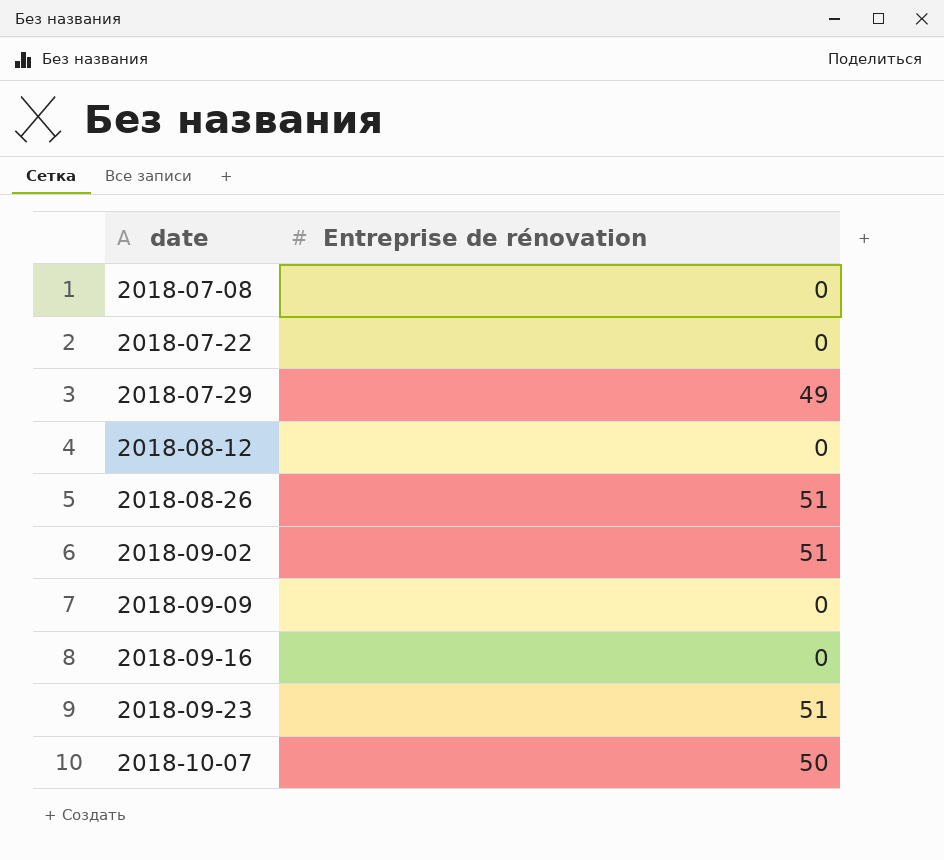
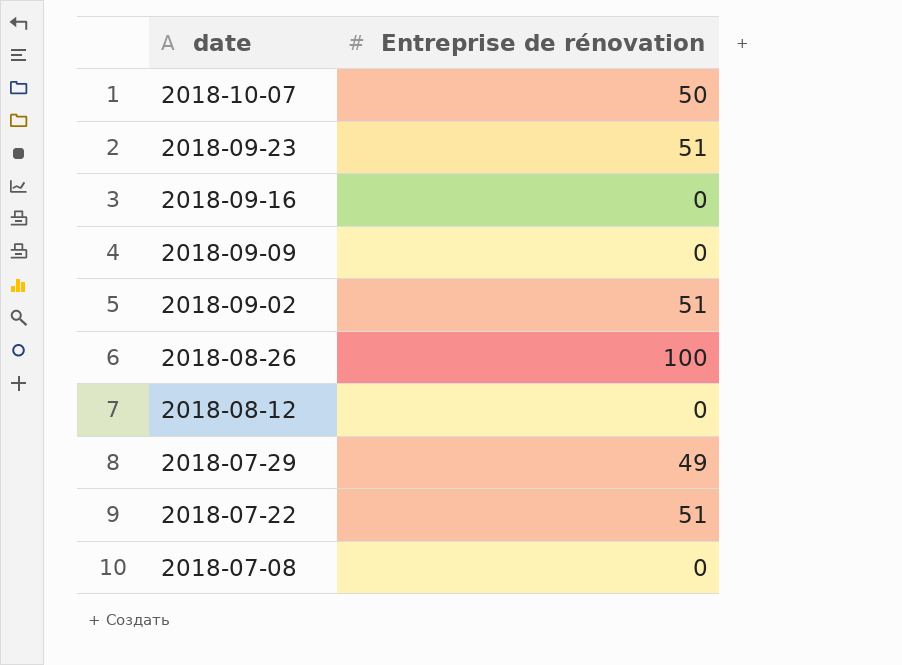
row order: date ascending -> date descending
2018-08-26 | Entreprise de rénovation: 51 -> 100
2018-07-22 | Entreprise de rénovation: 0 -> 51

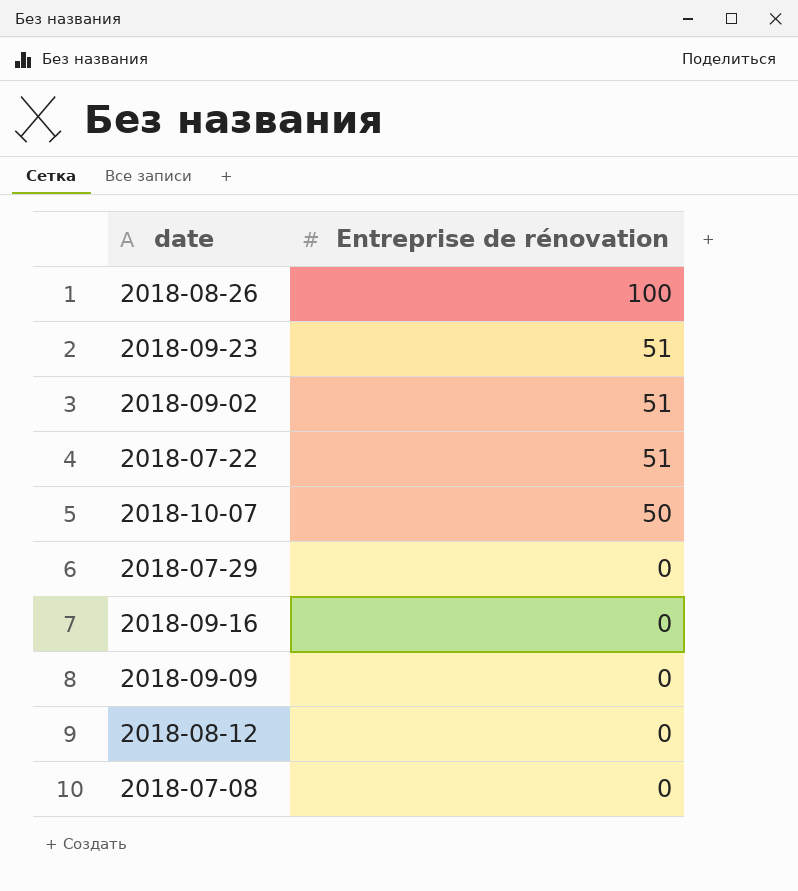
row order: date descending -> Entreprise de rénovation descending
2018-07-29 | Entreprise de rénovation: 49 -> 0

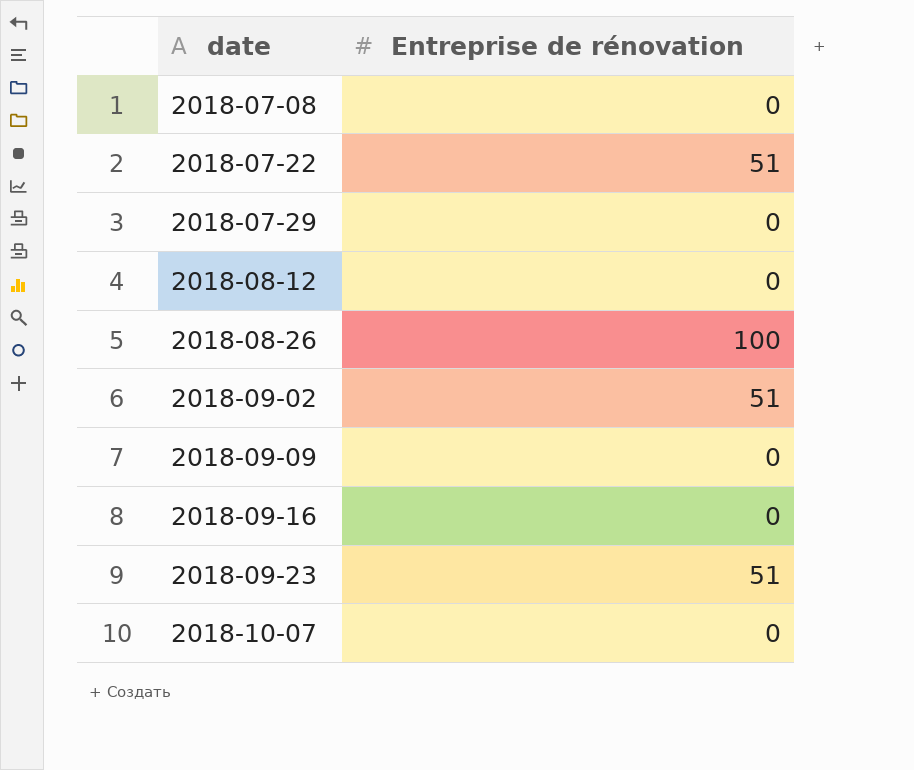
row order: Entreprise de rénovation descending -> date ascending
2018-10-07 | Entreprise de rénovation: 50 -> 0

